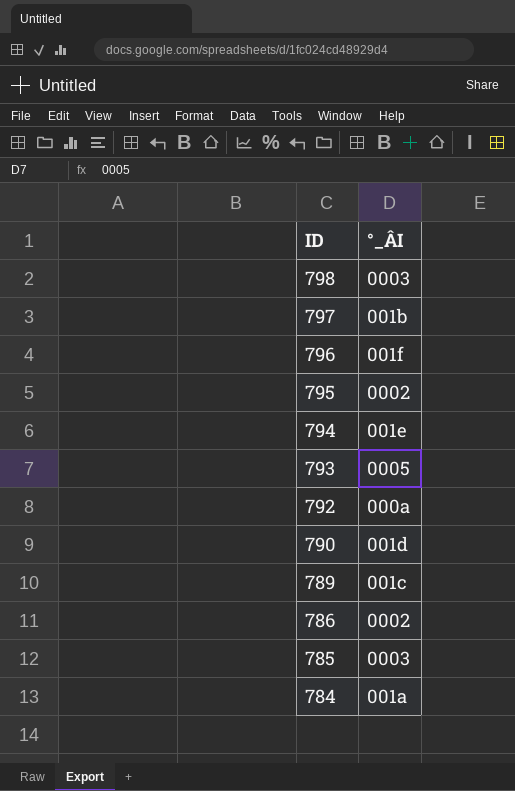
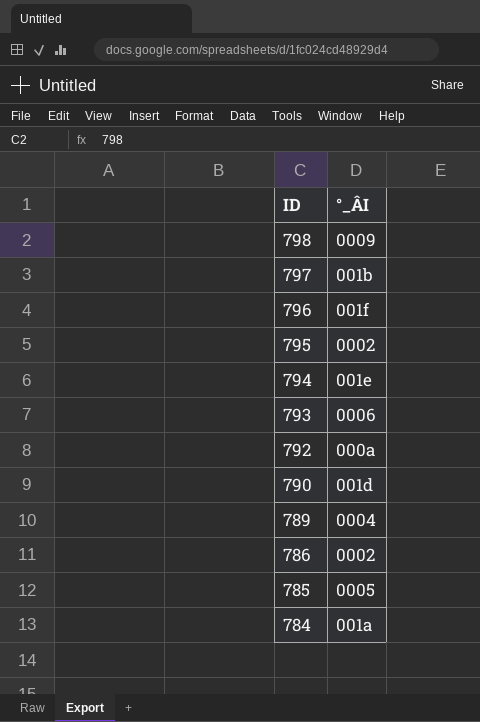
798 | °_ÂI: 0003 -> 0009
793 | °_ÂI: 0005 -> 0006
789 | °_ÂI: 001c -> 0004
785 | °_ÂI: 0003 -> 0005

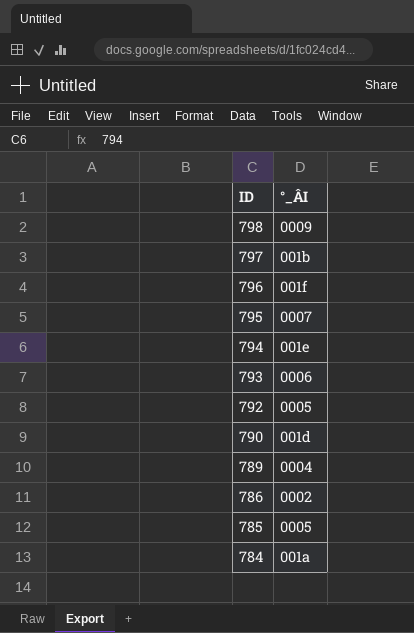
795 | °_ÂI: 0002 -> 0007
792 | °_ÂI: 000a -> 0005

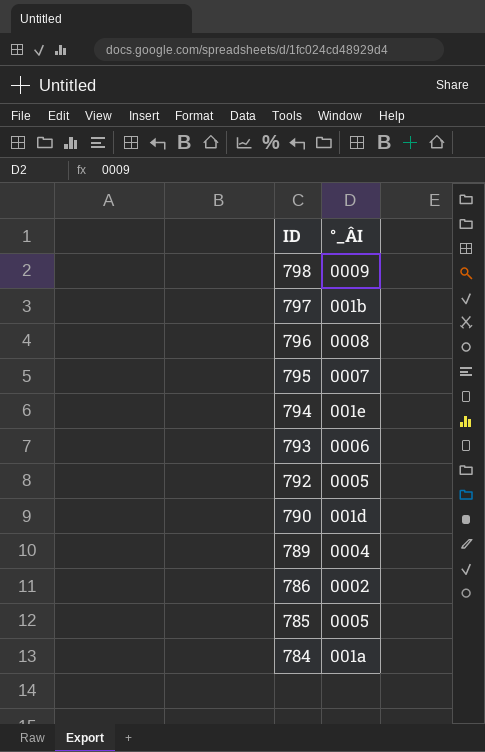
796 | °_ÂI: 001f -> 0008

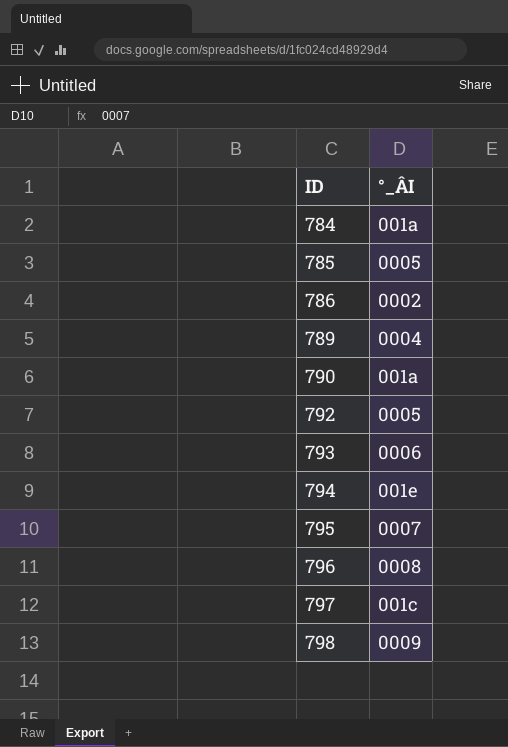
row order: ID descending -> ID ascending
790 | °_ÂI: 001d -> 001a
797 | °_ÂI: 001b -> 001c

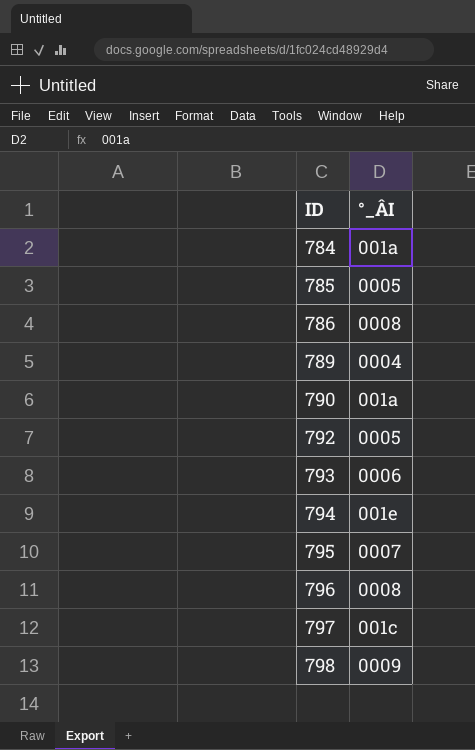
786 | °_ÂI: 0002 -> 0008

